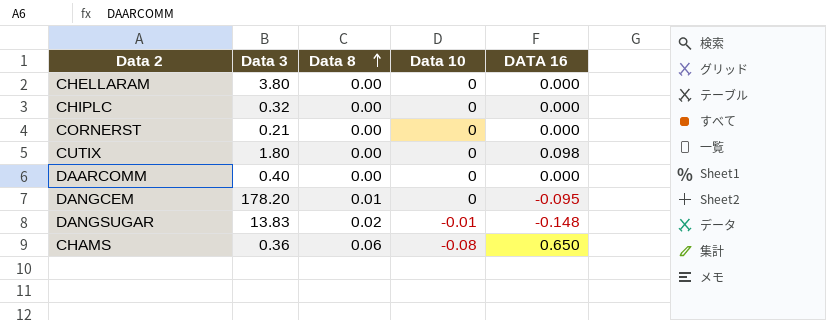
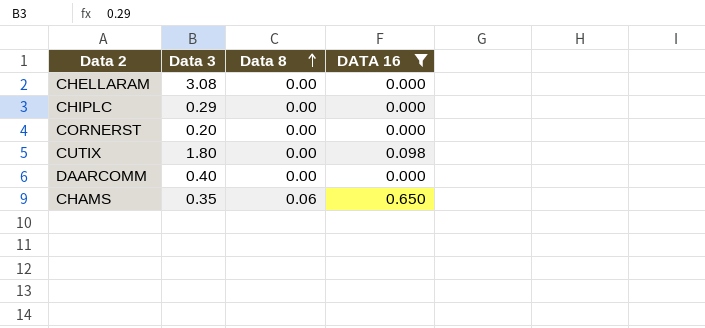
filter: none -> DATA 16 >= 0.000
column Data 10 | position: 4 -> none
CHELLARAM | Data 3: 3.80 -> 3.08
CHIPLC | Data 3: 0.32 -> 0.29
CORNERST | Data 3: 0.21 -> 0.20
CHAMS | Data 3: 0.36 -> 0.35

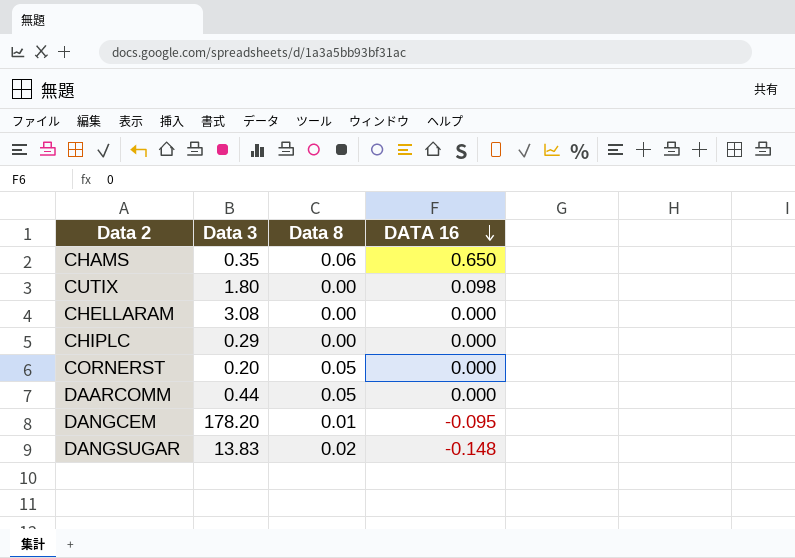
filter: DATA 16 >= 0.000 -> none
row order: Data 8 ascending -> DATA 16 descending
CORNERST | Data 8: 0.00 -> 0.05
DAARCOMM | Data 3: 0.40 -> 0.44
DAARCOMM | Data 8: 0.00 -> 0.05

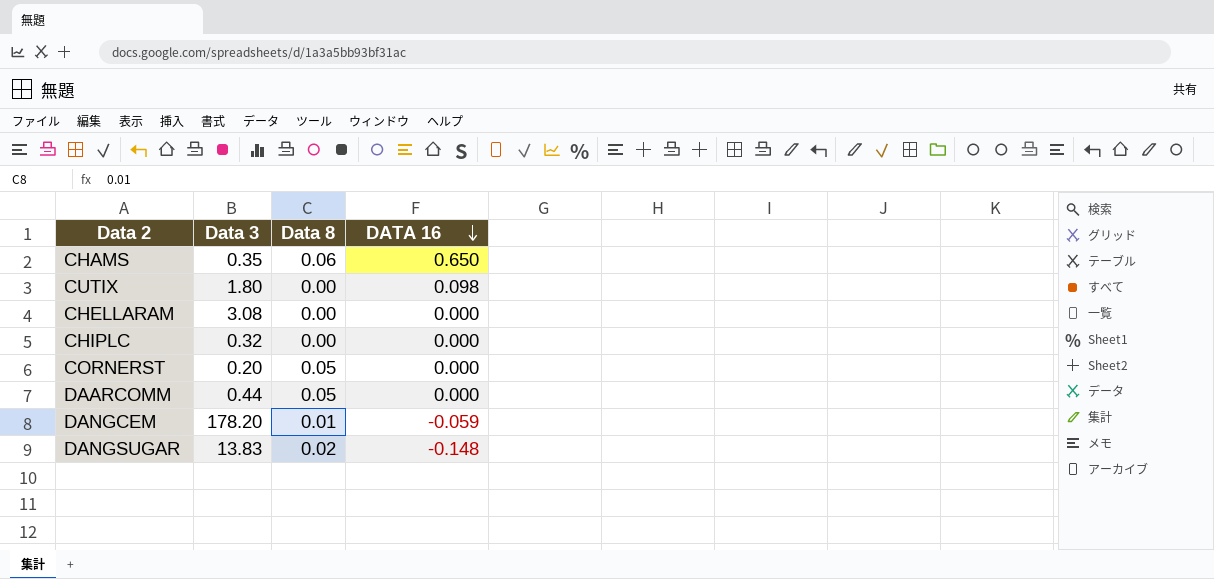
CHIPLC | Data 3: 0.29 -> 0.32
DANGCEM | DATA 16: -0.095 -> -0.059

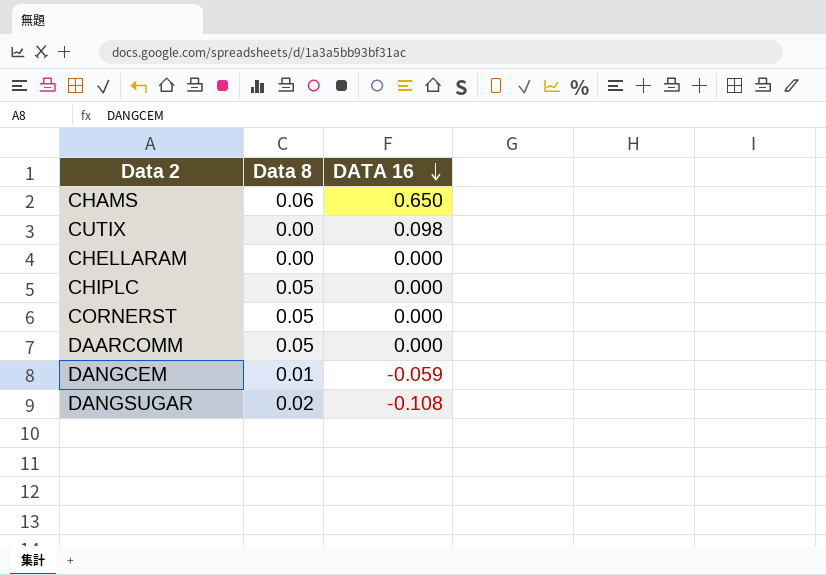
column Data 3 | position: 2 -> none
CHIPLC | Data 8: 0.00 -> 0.05
DANGSUGAR | DATA 16: -0.148 -> -0.108

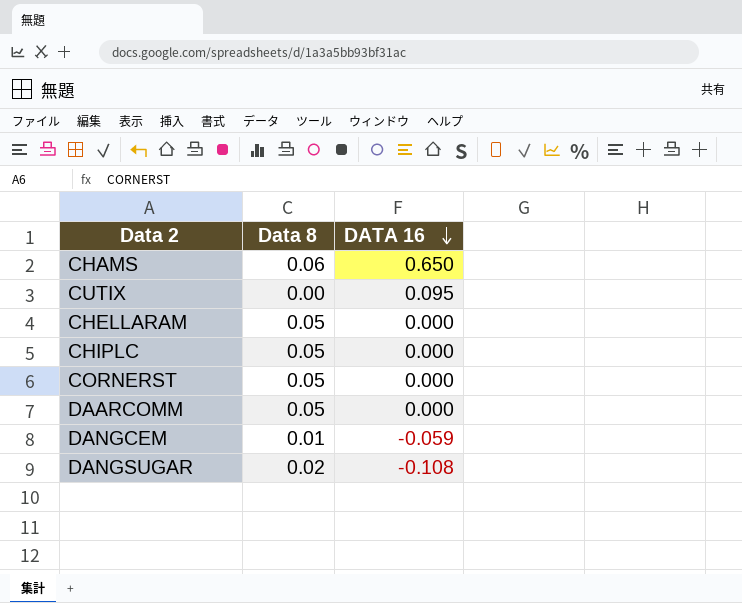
CUTIX | DATA 16: 0.098 -> 0.095
CHELLARAM | Data 8: 0.00 -> 0.05

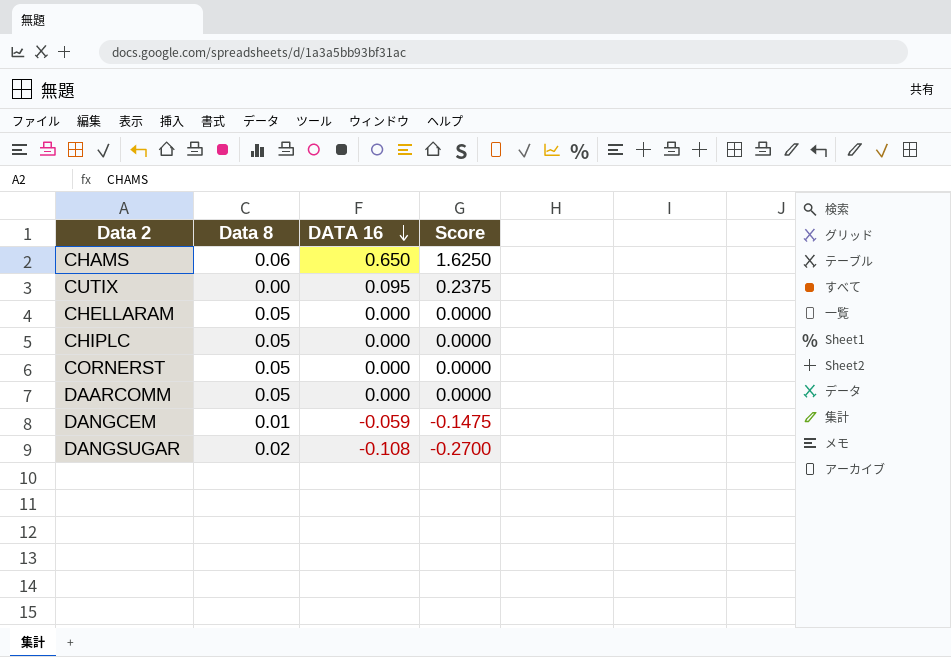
column Score | formula: none -> [DATA 16] * 2.5

